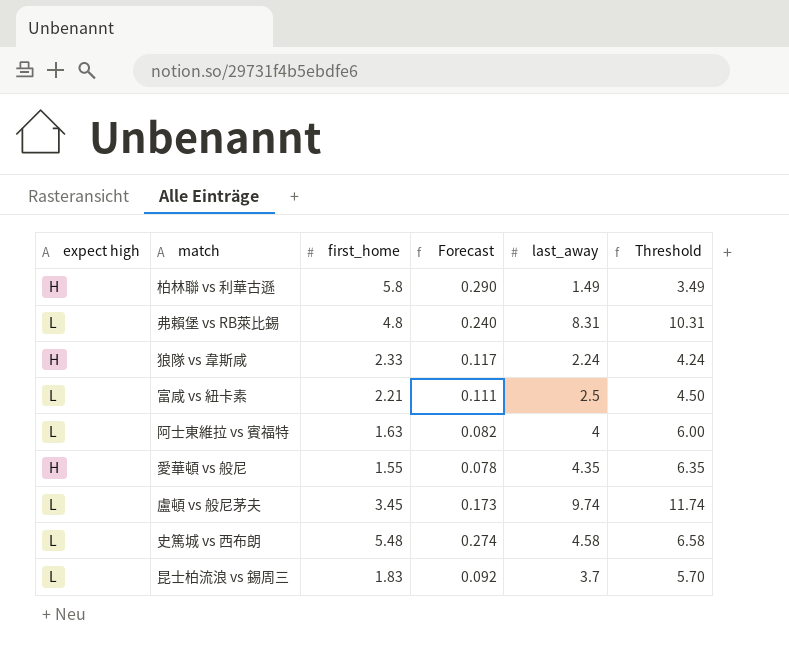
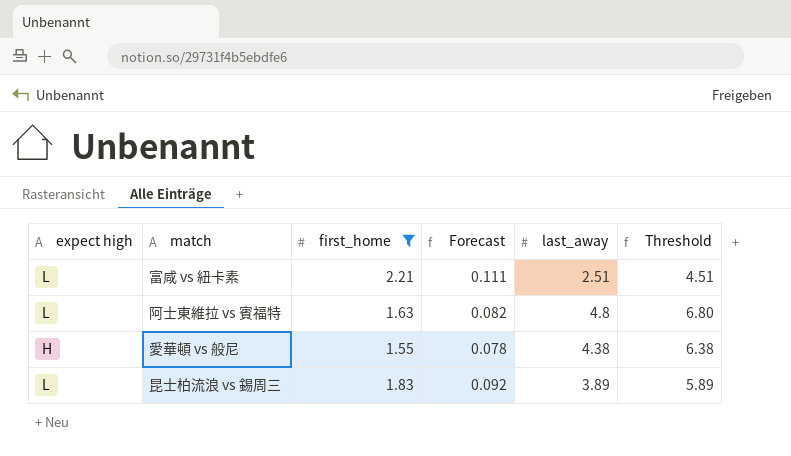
filter: none -> first_home <= 2.21
富咸 vs 紐卡素 | last_away: 2.5 -> 2.51
富咸 vs 紐卡素 | Threshold: 4.50 -> 4.51
阿士東維拉 vs 賓福特 | last_away: 4 -> 4.8
阿士東維拉 vs 賓福特 | Threshold: 6.00 -> 6.80
愛華頓 vs 般尼 | last_away: 4.35 -> 4.38
愛華頓 vs 般尼 | Threshold: 6.35 -> 6.38
昆士柏流浪 vs 錫周三 | last_away: 3.7 -> 3.89
昆士柏流浪 vs 錫周三 | Threshold: 5.70 -> 5.89

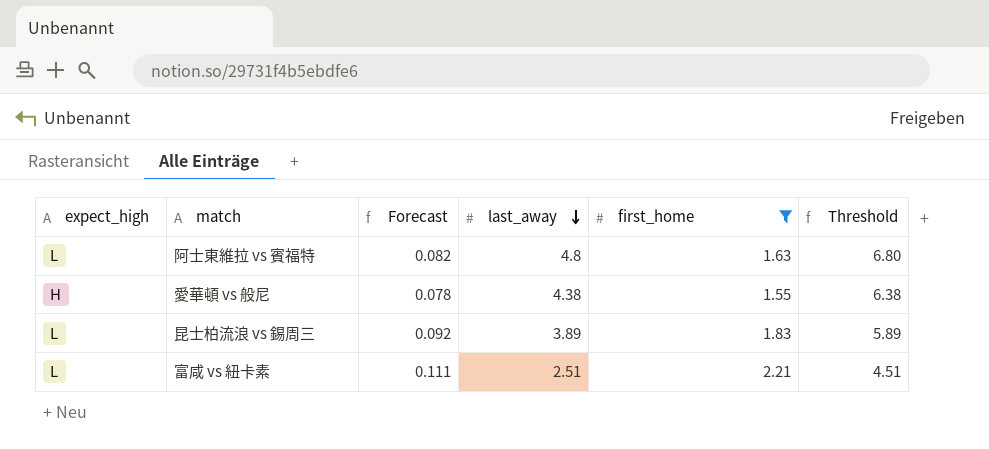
row order: none -> last_away descending
column name: expect high -> expect_high
column first_home | position: 3 -> 5

